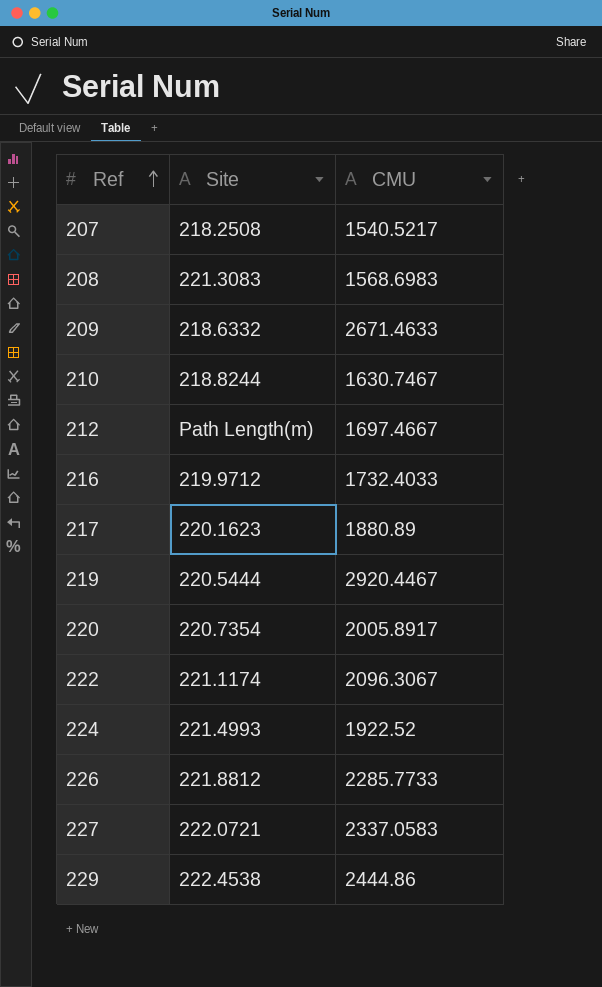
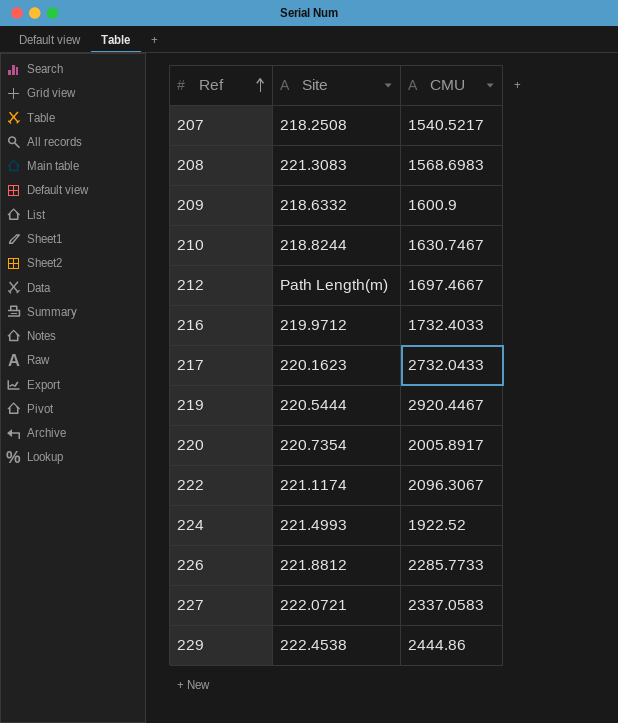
209 | CMU: 2671.4633 -> 1600.9
217 | CMU: 1880.89 -> 2732.0433

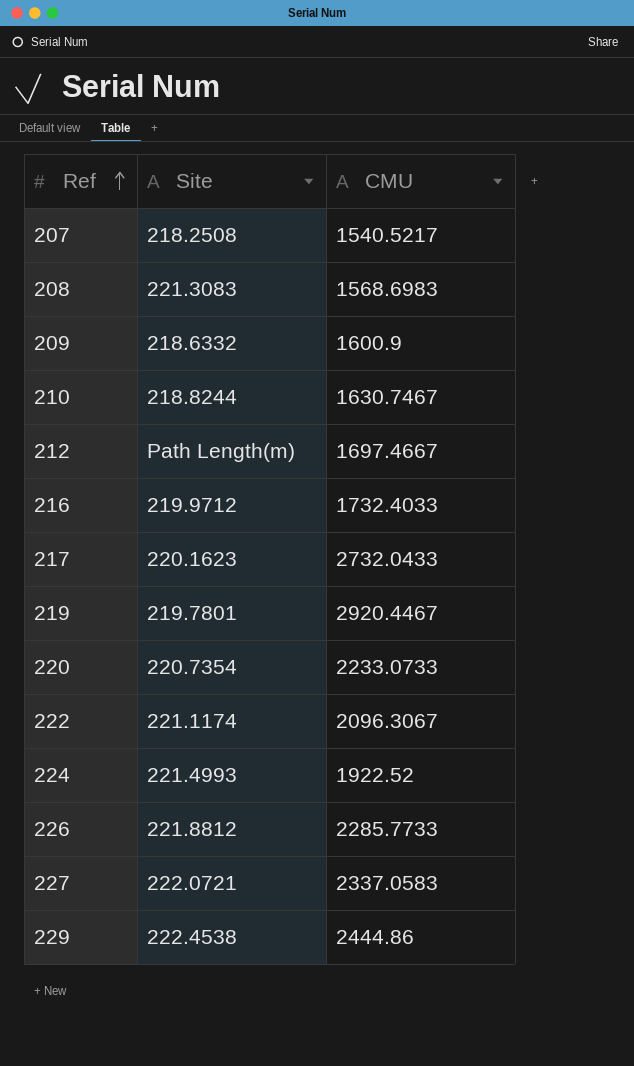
219 | Site: 220.5444 -> 219.7801
220 | CMU: 2005.8917 -> 2233.0733

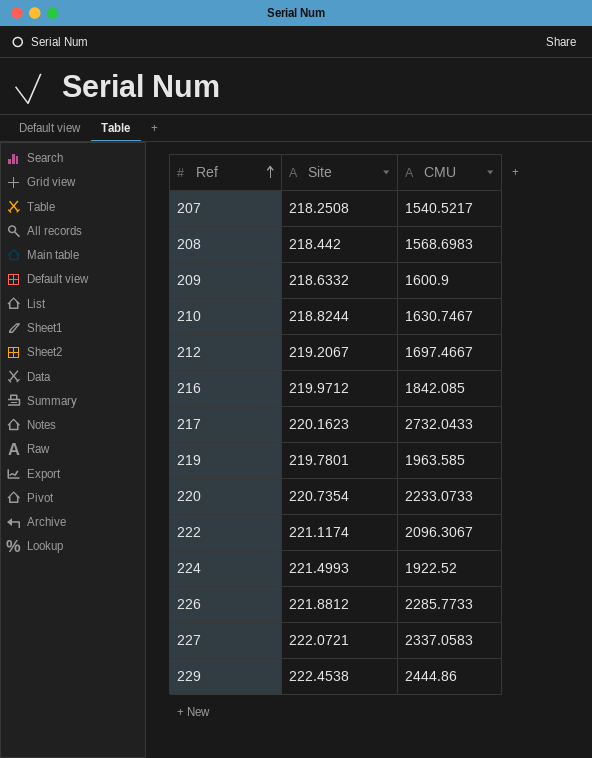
208 | Site: 221.3083 -> 218.442
212 | Site: Path Length(m) -> 219.2067
216 | CMU: 1732.4033 -> 1842.085
219 | CMU: 2920.4467 -> 1963.585

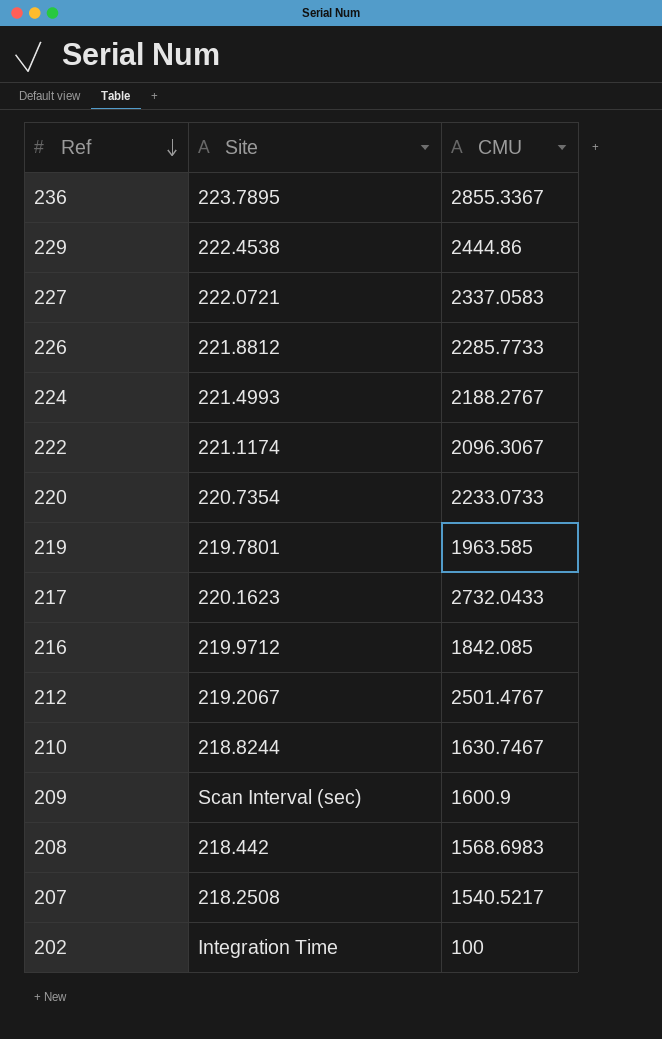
row order: Ref ascending -> Ref descending
row 236: none -> 223.7895 | 2855.3367
224 | CMU: 1922.52 -> 2188.2767
212 | CMU: 1697.4667 -> 2501.4767
209 | Site: 218.6332 -> Scan Interval (sec)
row 202: none -> Integration Time | 100

